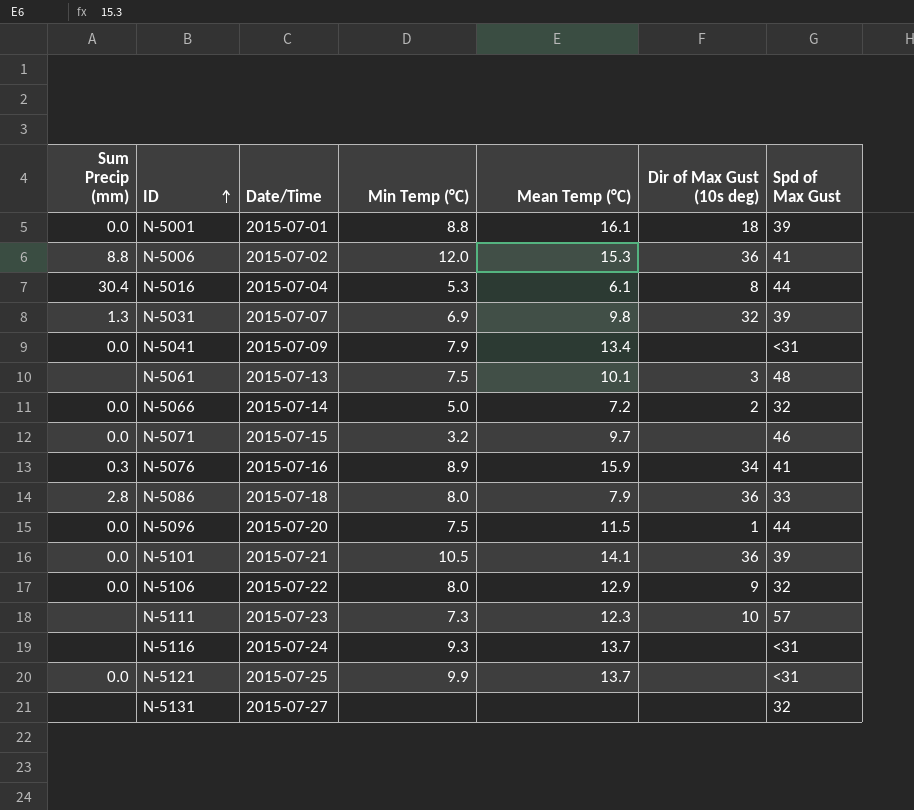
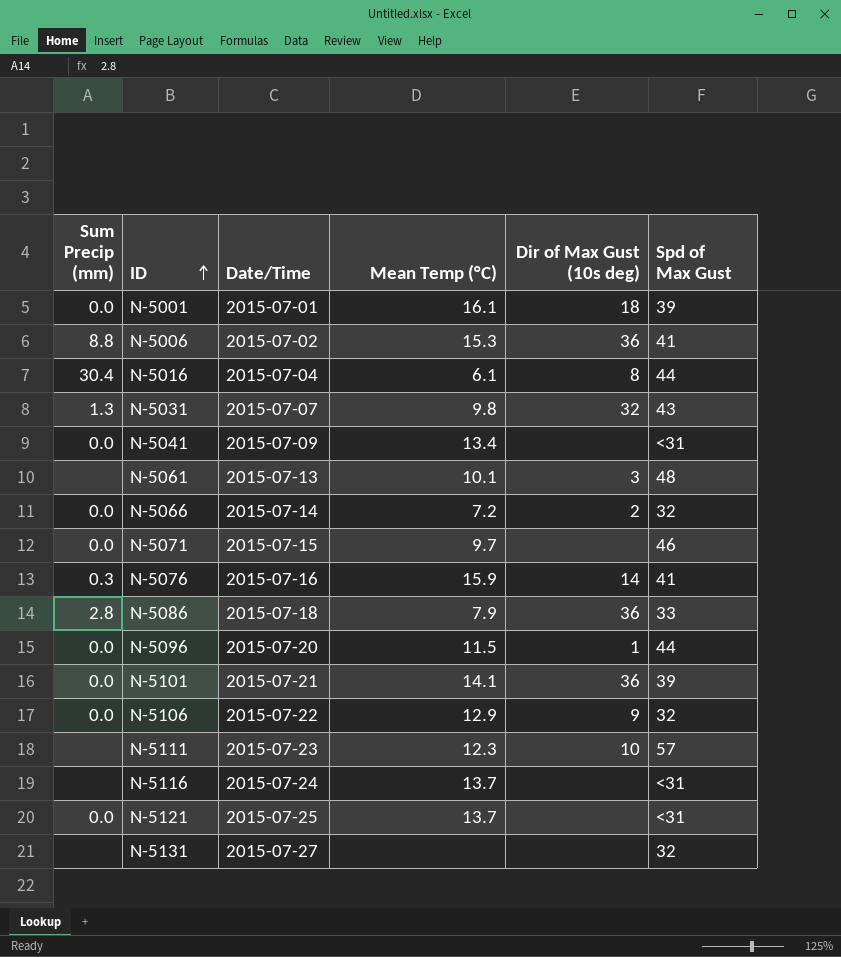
column Min Temp (°C) | position: 4 -> none
N-5031 | Spd of Max Gust: 39 -> 43
N-5076 | Dir of Max Gust (10s deg): 34 -> 14

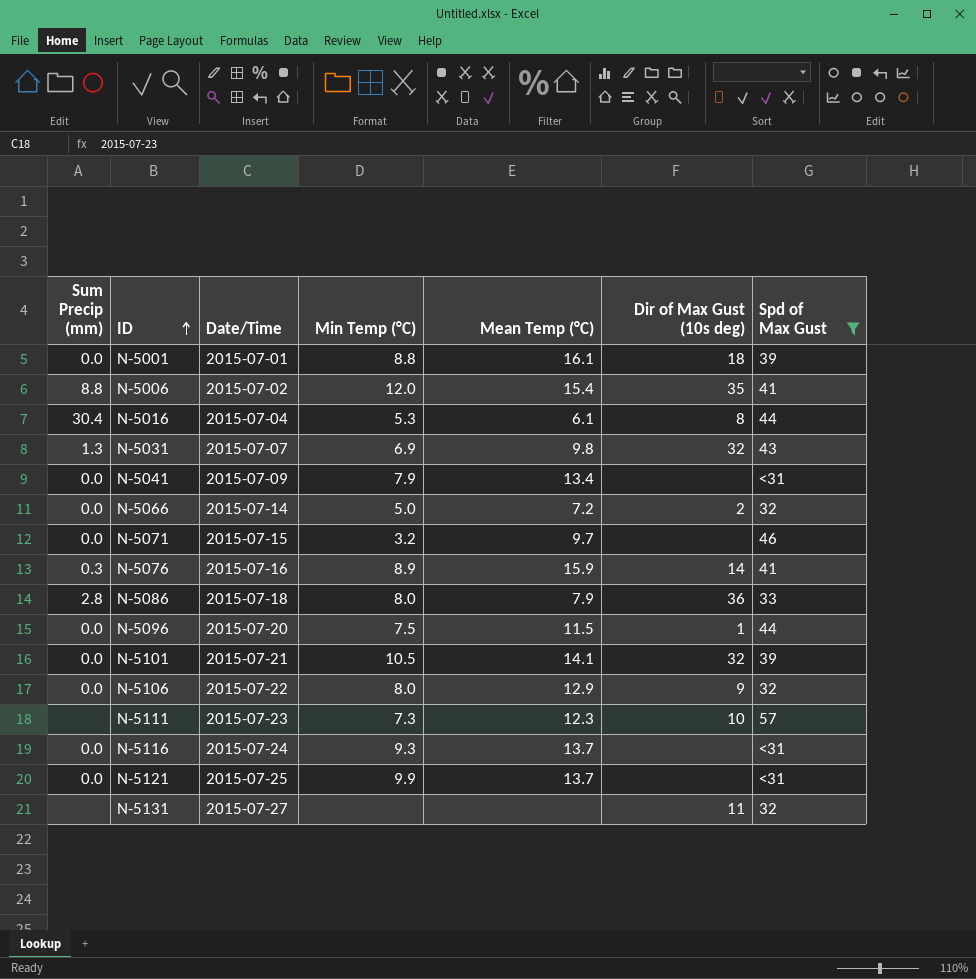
filter: none -> Spd of Max Gust != 48
column Min Temp (°C) | position: none -> 4
N-5006 | Mean Temp (°C): 15.3 -> 15.4
N-5006 | Dir of Max Gust (10s deg): 36 -> 35
N-5101 | Dir of Max Gust (10s deg): 36 -> 32
N-5116 | Sum Precip (mm): none -> 0.0
N-5131 | Dir of Max Gust (10s deg): none -> 11

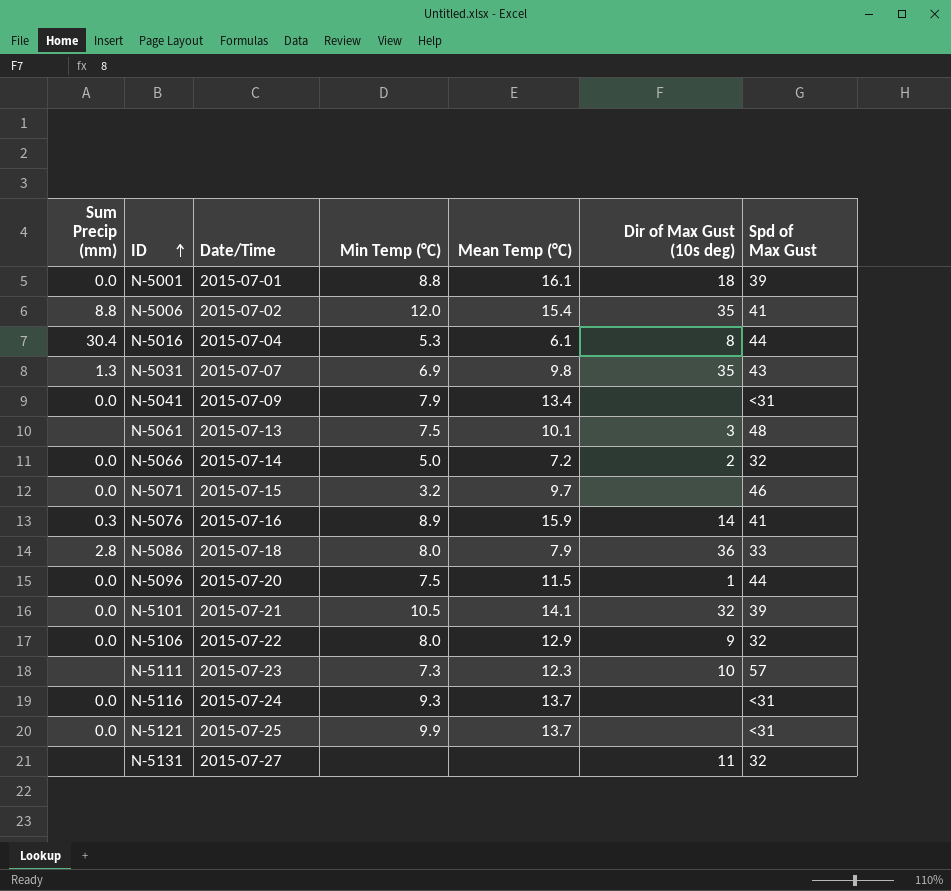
filter: Spd of Max Gust != 48 -> none
N-5031 | Dir of Max Gust (10s deg): 32 -> 35

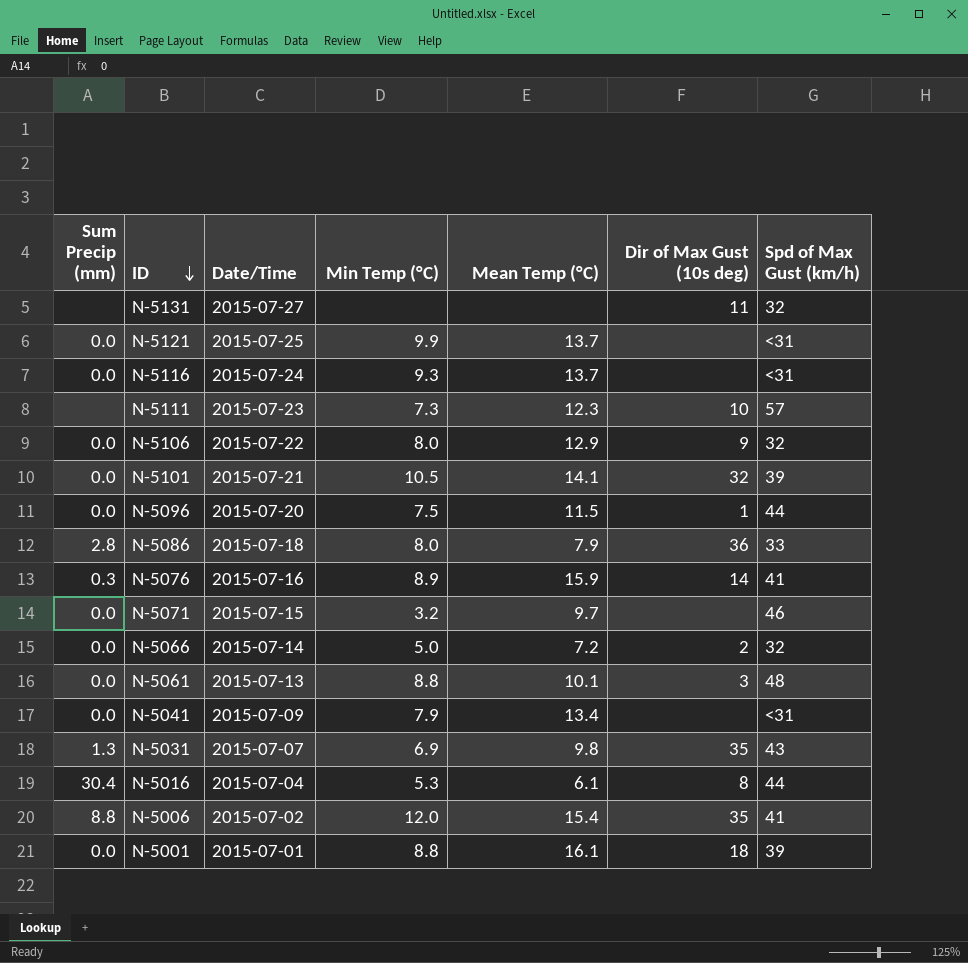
row order: ID ascending -> ID descending
column name: Spd of Max Gust -> Spd of Max Gust (km/h)
N-5061 | Sum Precip (mm): none -> 0.0
N-5061 | Min Temp (°C): 7.5 -> 8.8

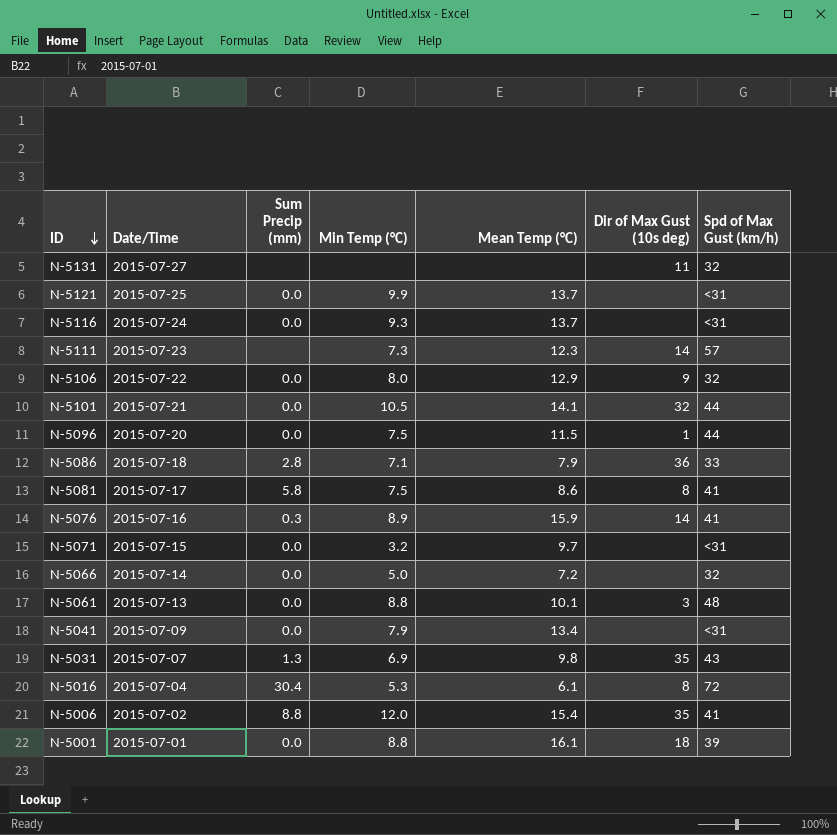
column Sum Precip (mm) | position: 1 -> 3
N-5111 | Dir of Max Gust (10s deg): 10 -> 14
N-5101 | Spd of Max Gust (km/h): 39 -> 44
N-5086 | Min Temp (°C): 8.0 -> 7.1
row N-5081: none -> 2015-07-17 | 5.8 | 7.5 | 8.6 | 8 | 41
N-5071 | Spd of Max Gust (km/h): 46 -> <31
N-5066 | Dir of Max Gust (10s deg): 2 -> none
N-5016 | Spd of Max Gust (km/h): 44 -> 72

